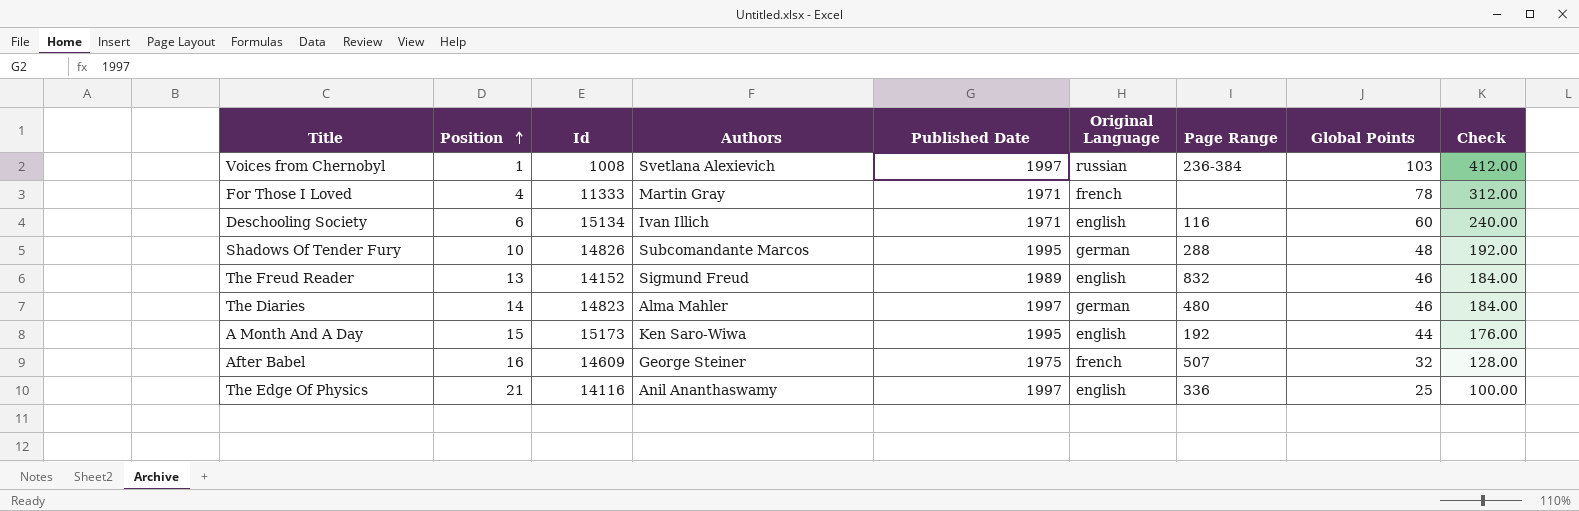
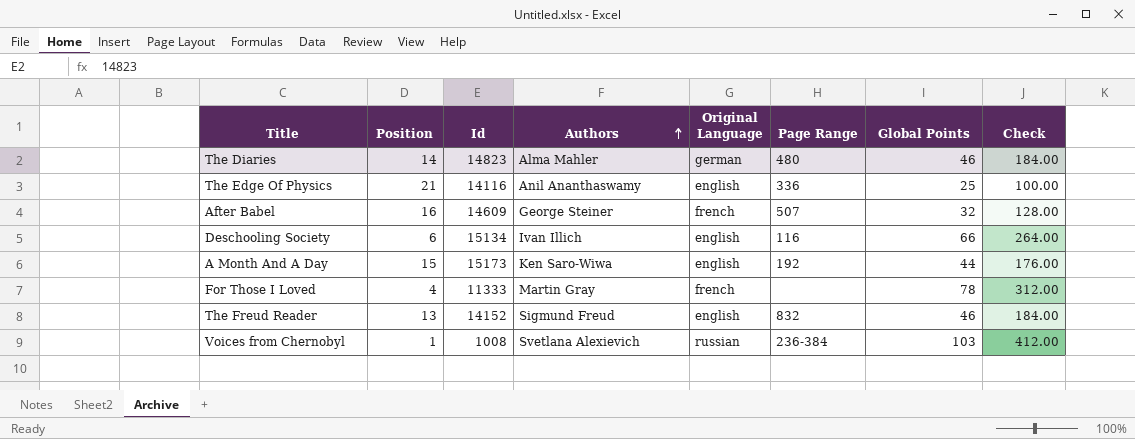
row order: Position ascending -> Authors ascending
column Published Date | position: 5 -> none
row Shadows Of Tender Fury: 10 | 14826 | Subcomandante Marcos | 1995 | german | 288 | 48 | 192.00 -> none
Deschooling Society | Global Points: 60 -> 66
Deschooling Society | Check: 240.00 -> 264.00

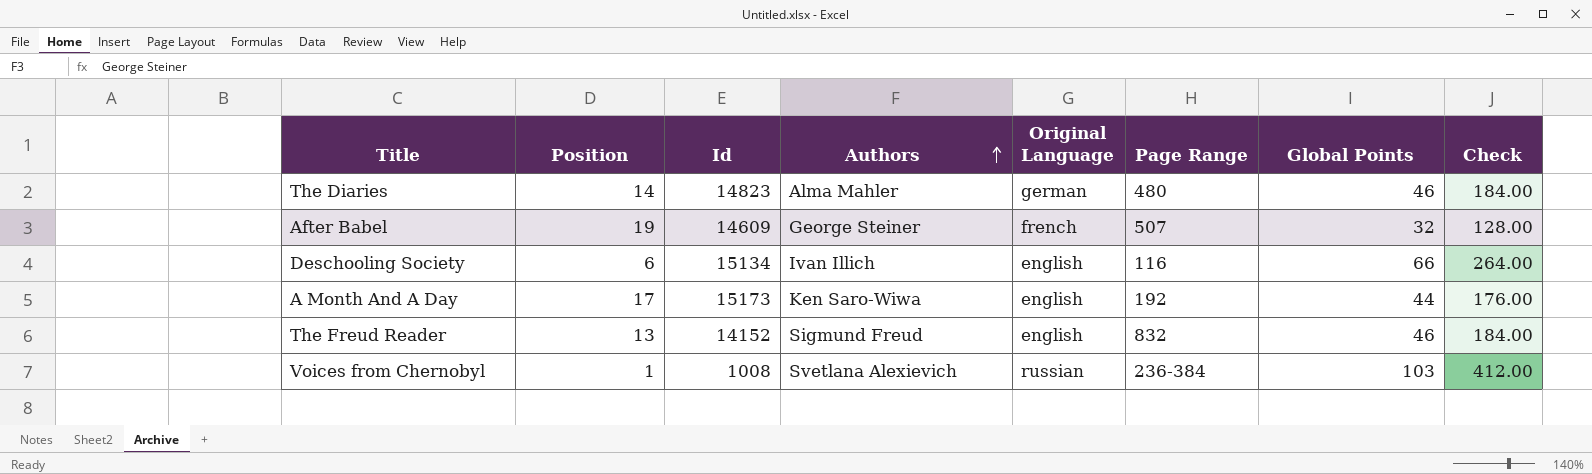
row The Edge Of Physics: 21 | 14116 | Anil Ananthaswamy | english | 336 | 25 | 100.00 -> none
row For Those I Loved: 4 | 11333 | Martin Gray | french | none | 78 | 312.00 -> none
After Babel | Position: 16 -> 19
A Month And A Day | Position: 15 -> 17

